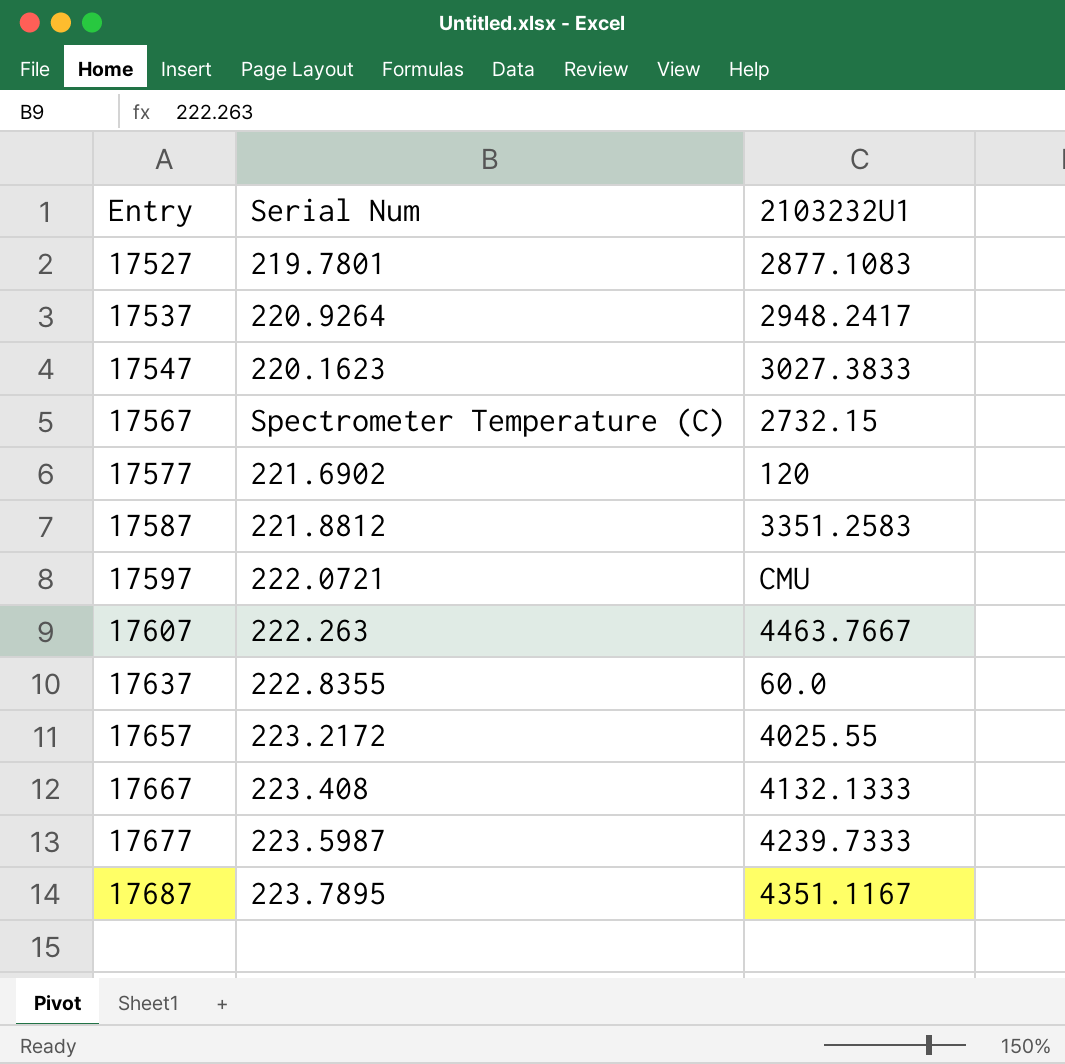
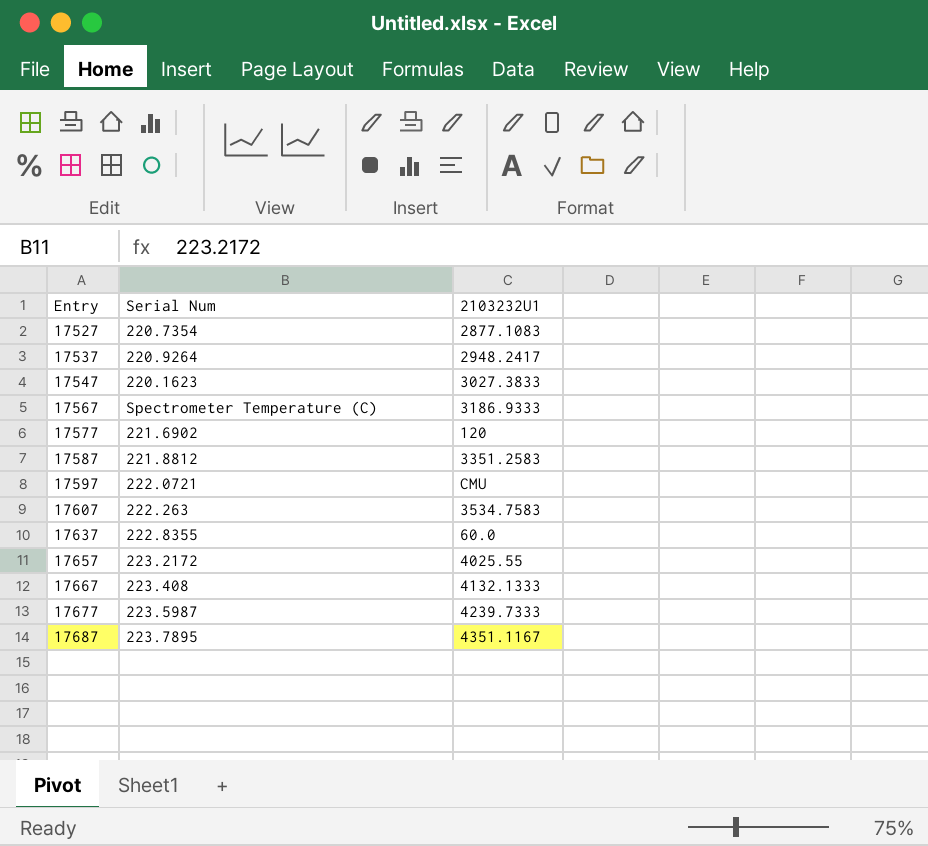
17527 | Serial Num: 219.7801 -> 220.7354
17567 | 2103232U1: 2732.15 -> 3186.9333
17607 | 2103232U1: 4463.7667 -> 3534.7583

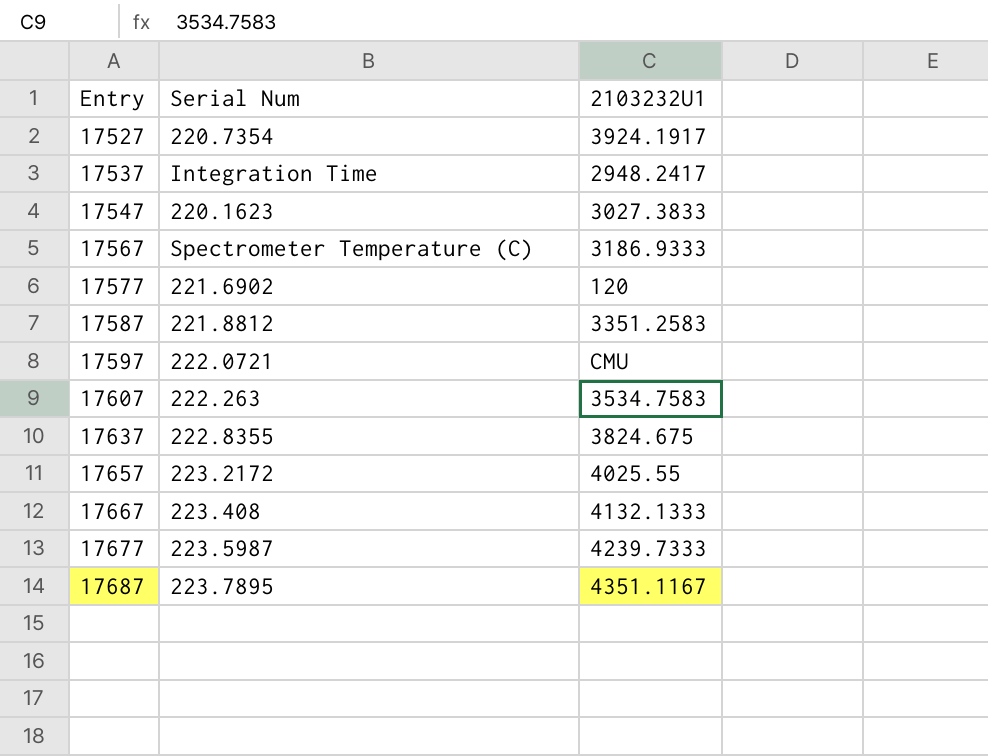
17527 | 2103232U1: 2877.1083 -> 3924.1917
17537 | Serial Num: 220.9264 -> Integration Time
17637 | 2103232U1: 60.0 -> 3824.675

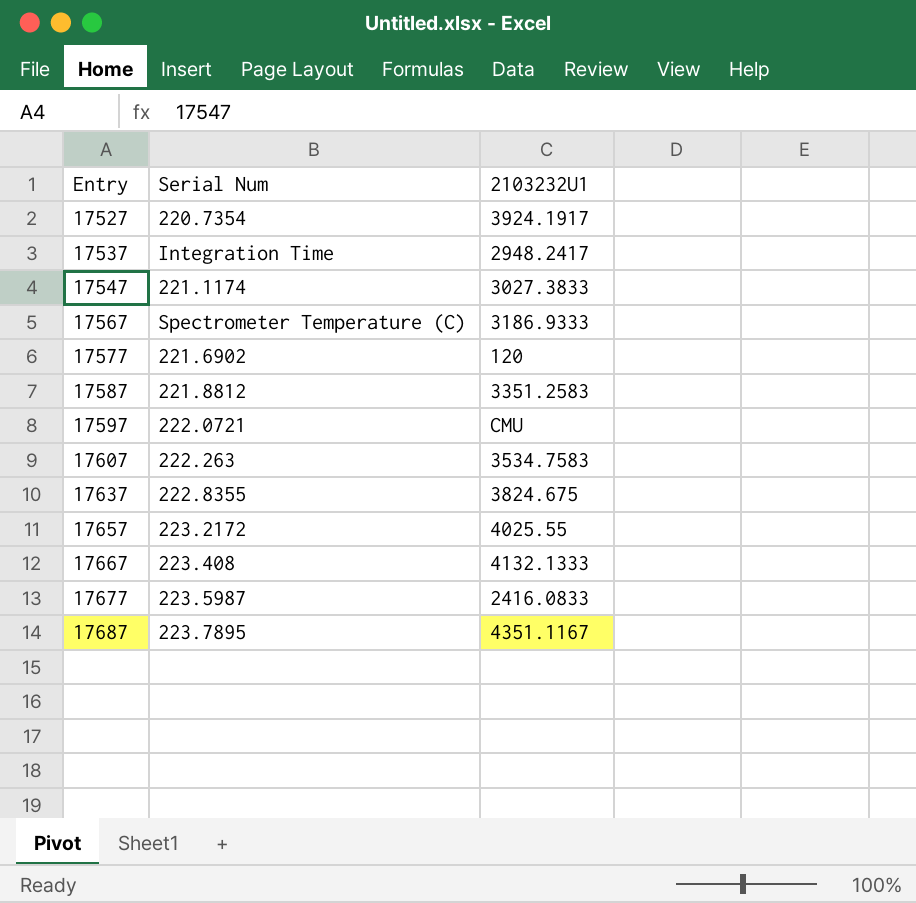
17547 | Serial Num: 220.1623 -> 221.1174
17677 | 2103232U1: 4239.7333 -> 2416.0833

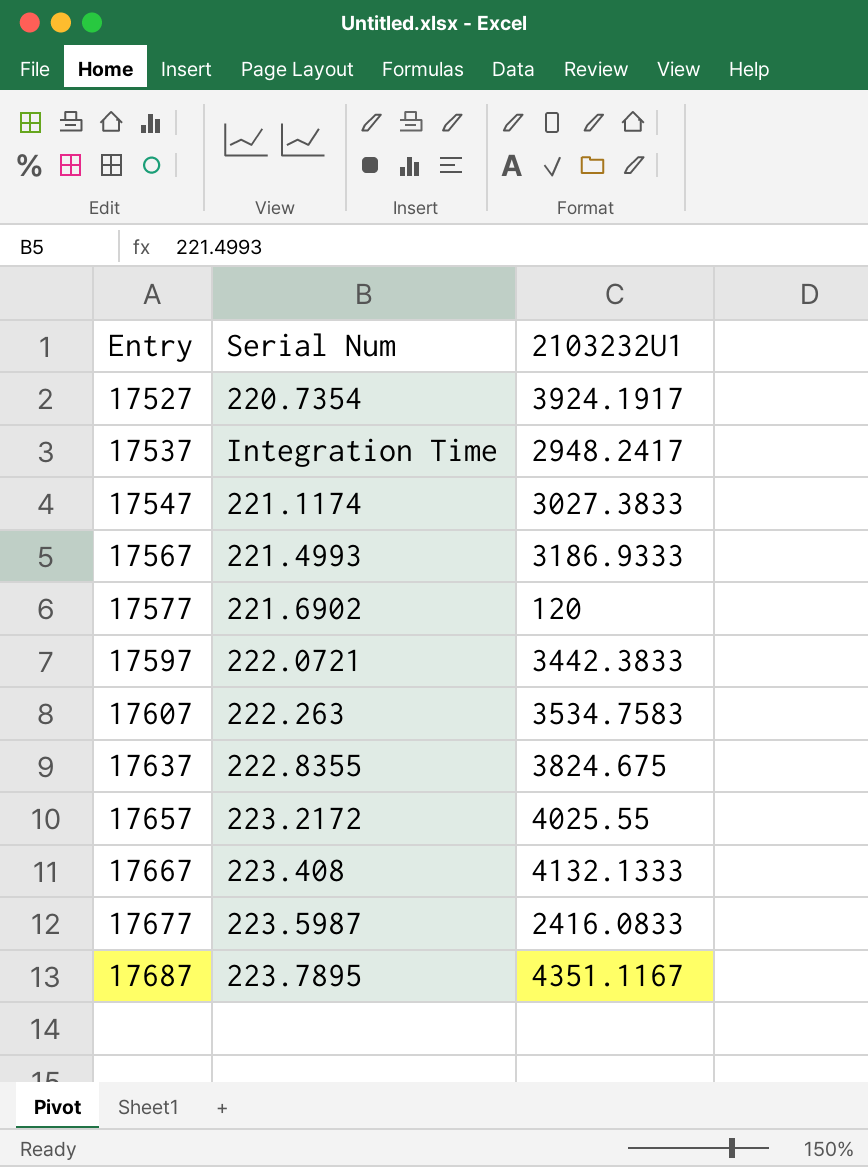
row 17587: 221.8812 | 3351.2583 -> none
17567 | Serial Num: Spectrometer Temperature (C) -> 221.4993
17597 | 2103232U1: CMU -> 3442.3833

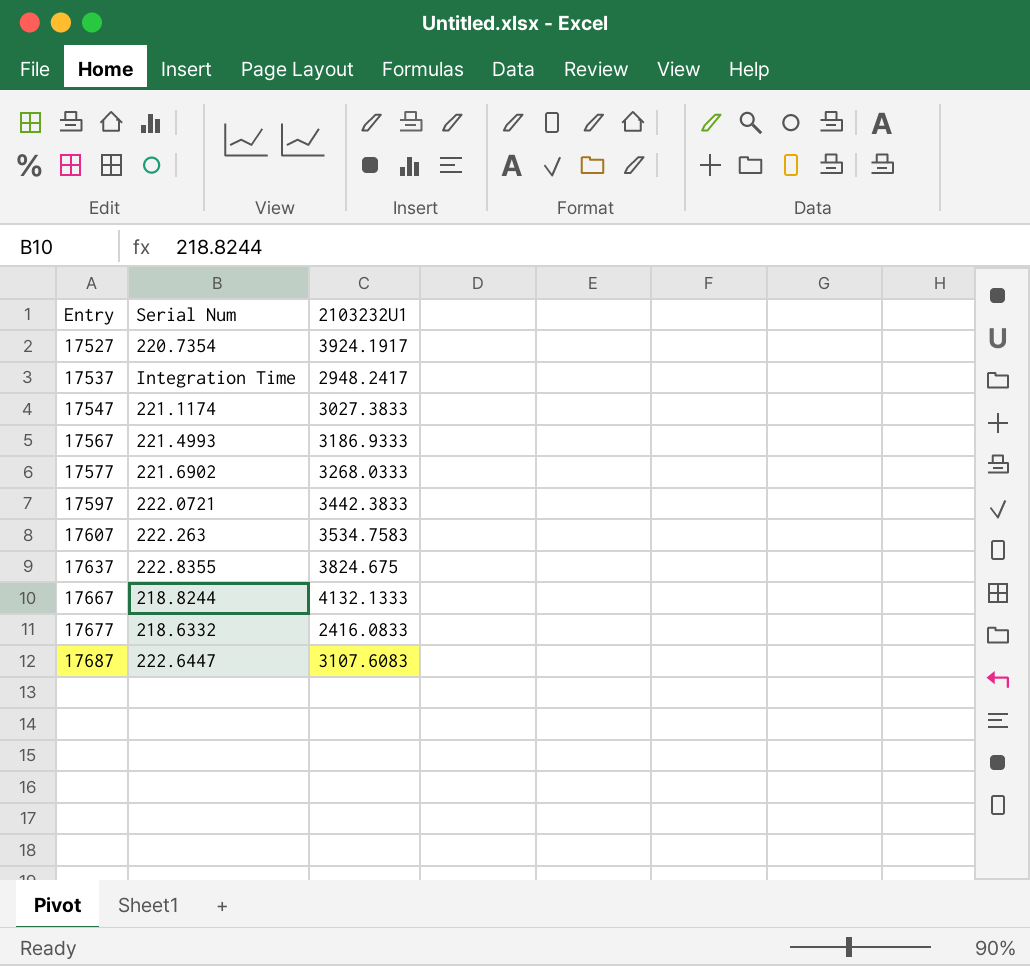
row 17657: 223.2172 | 4025.55 -> none
17577 | 2103232U1: 120 -> 3268.0333
17667 | Serial Num: 223.408 -> 218.8244
17677 | Serial Num: 223.5987 -> 218.6332
17687 | Serial Num: 223.7895 -> 222.6447
17687 | 2103232U1: 4351.1167 -> 3107.6083

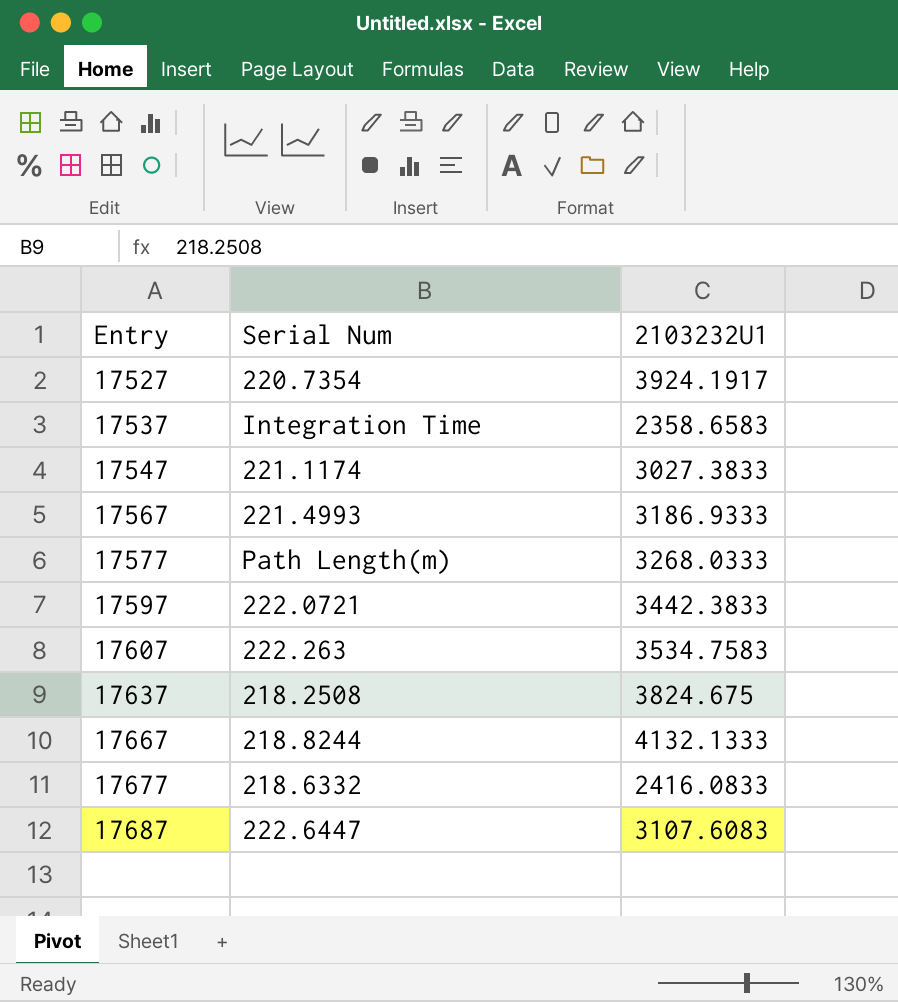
17537 | 2103232U1: 2948.2417 -> 2358.6583
17577 | Serial Num: 221.6902 -> Path Length(m)
17637 | Serial Num: 222.8355 -> 218.2508

